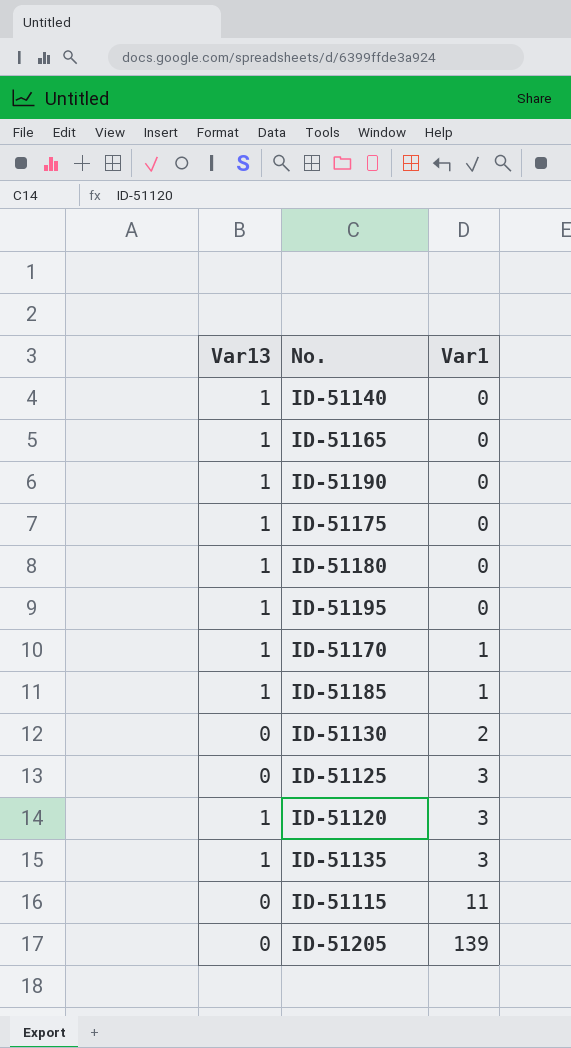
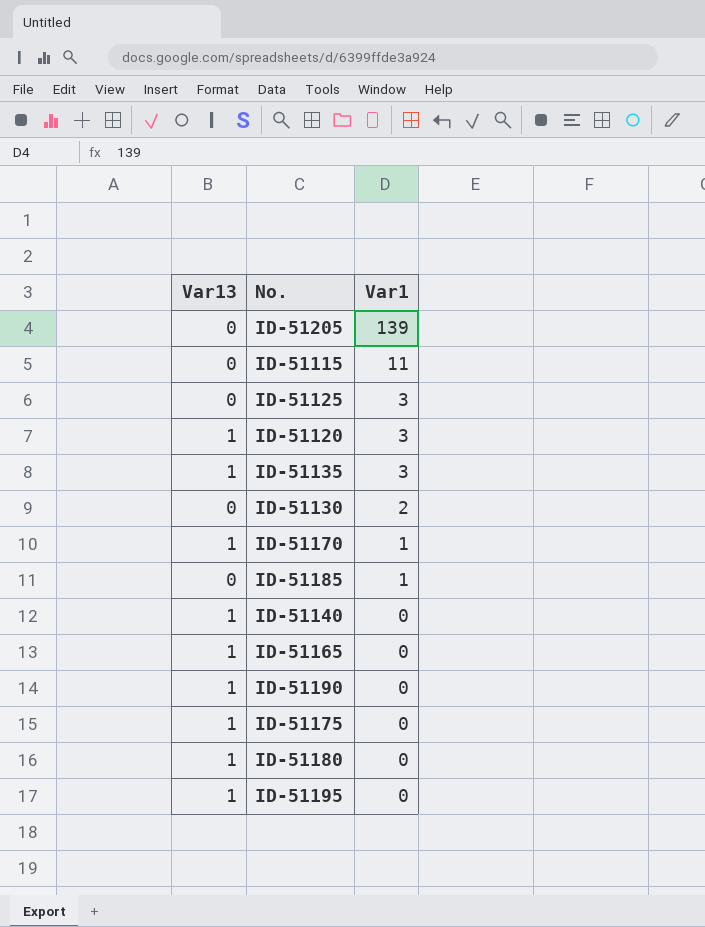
row order: Var1 ascending -> Var1 descending
ID-51185 | Var13: 1 -> 0

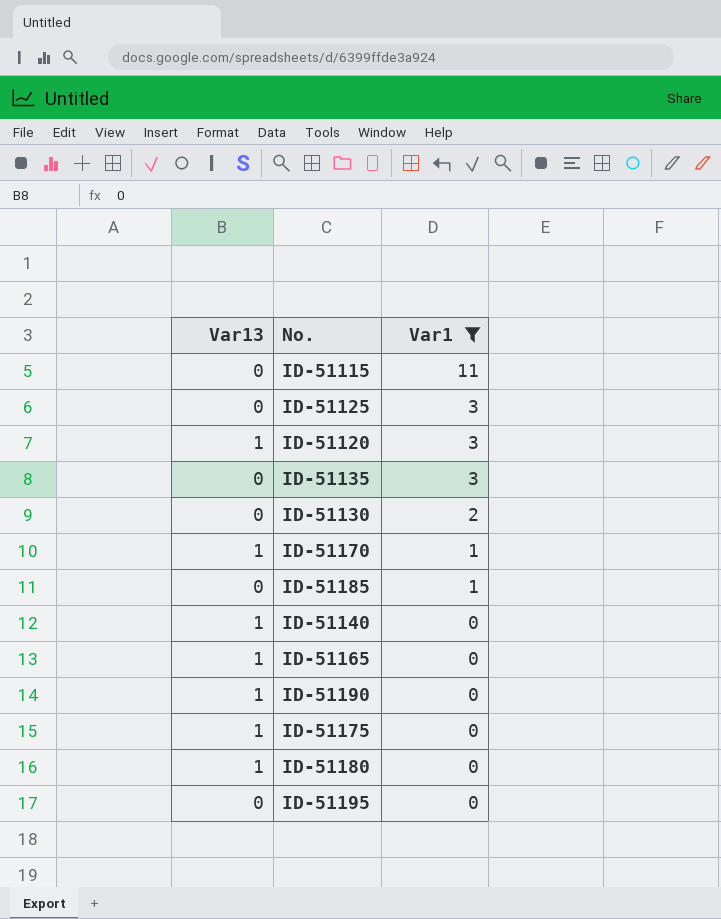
filter: none -> Var1 != 139
ID-51135 | Var13: 1 -> 0
ID-51195 | Var13: 1 -> 0

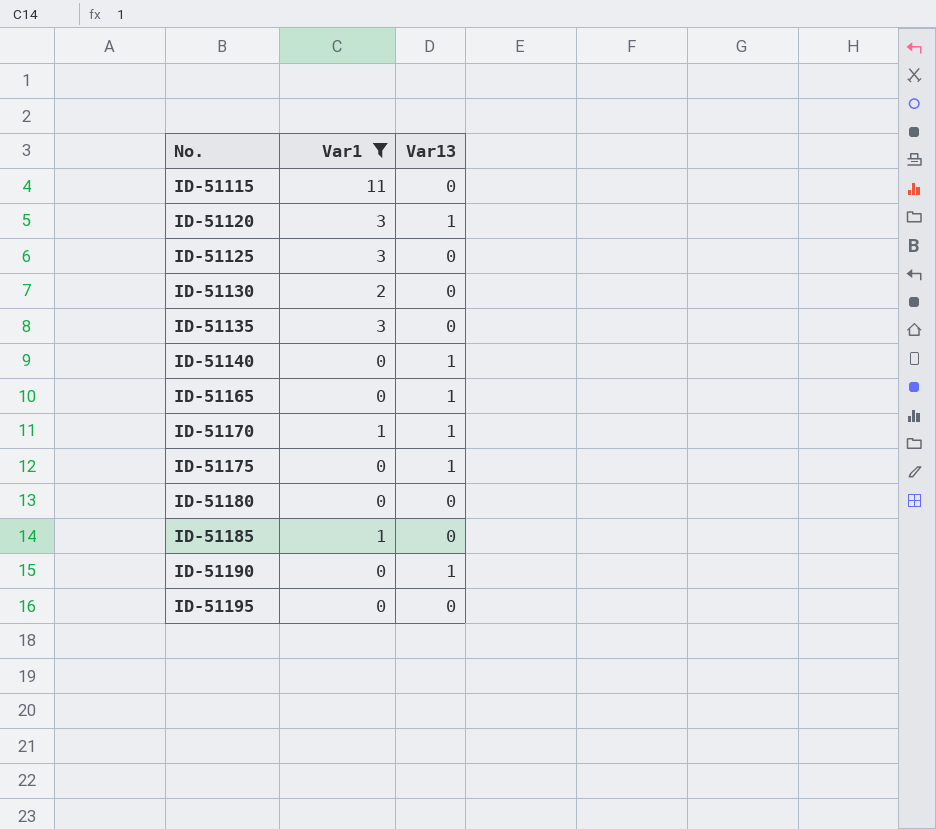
row order: Var1 descending -> No. ascending
column Var13 | position: 1 -> 3
ID-51180 | Var13: 1 -> 0

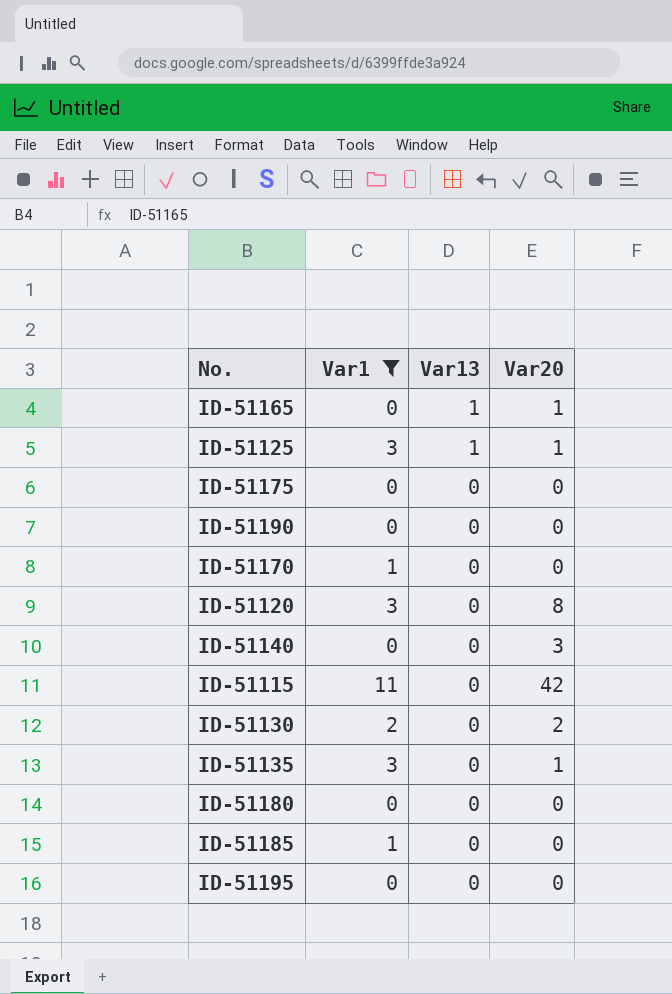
row order: No. ascending -> Var13 descending
column Var20 | position: none -> 4
ID-51125 | Var13: 0 -> 1
ID-51175 | Var13: 1 -> 0
ID-51190 | Var13: 1 -> 0
ID-51170 | Var13: 1 -> 0
ID-51120 | Var13: 1 -> 0
ID-51140 | Var13: 1 -> 0

